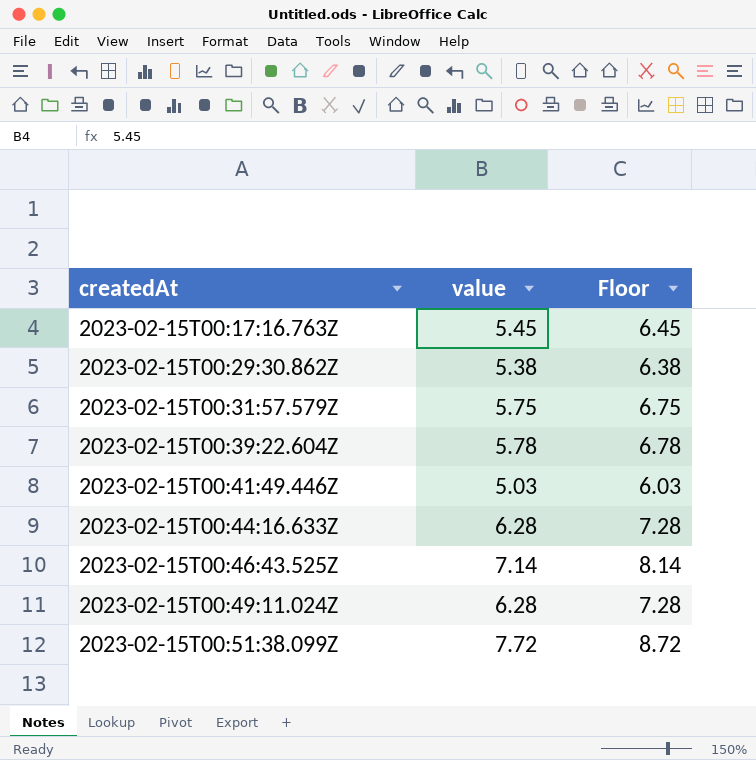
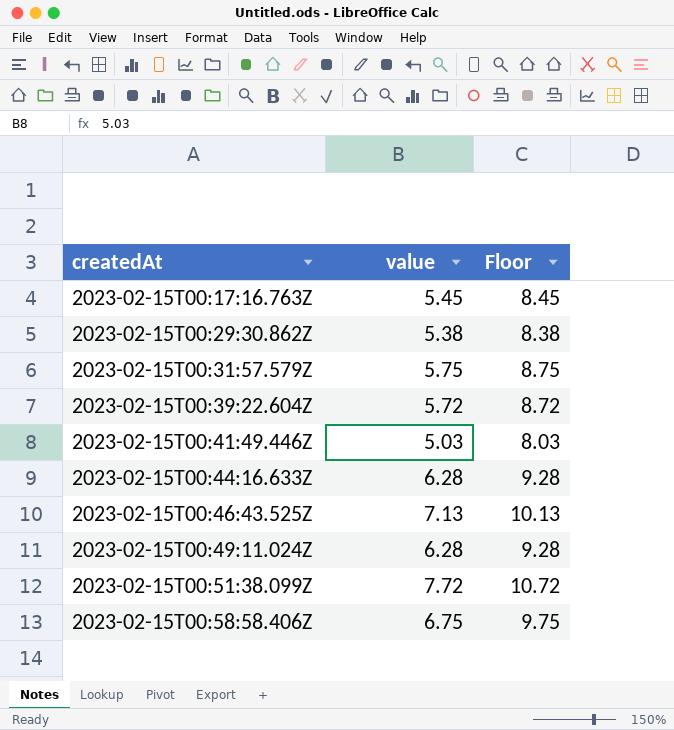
column Floor | formula: [value] + 1 -> [value] + 3
2023-02-15T00:39:22.604Z | value: 5.78 -> 5.72
2023-02-15T00:46:43.525Z | value: 7.14 -> 7.13
row 2023-02-15T00:58:58.406Z: none -> 6.75 | 9.75

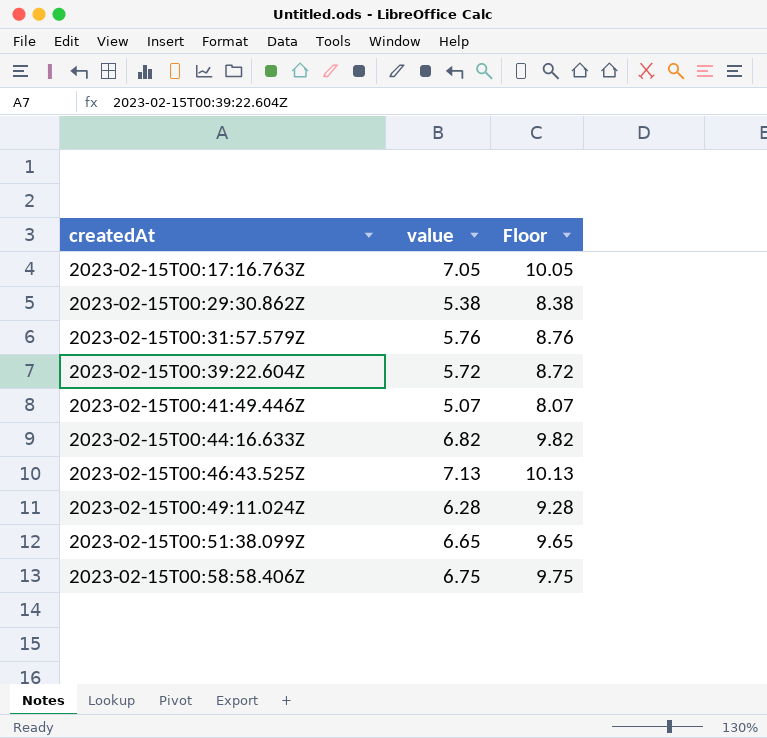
2023-02-15T00:17:16.763Z | value: 5.45 -> 7.05
2023-02-15T00:17:16.763Z | Floor: 8.45 -> 10.05
2023-02-15T00:31:57.579Z | value: 5.75 -> 5.76
2023-02-15T00:31:57.579Z | Floor: 8.75 -> 8.76
2023-02-15T00:41:49.446Z | value: 5.03 -> 5.07
2023-02-15T00:41:49.446Z | Floor: 8.03 -> 8.07
2023-02-15T00:44:16.633Z | value: 6.28 -> 6.82
2023-02-15T00:44:16.633Z | Floor: 9.28 -> 9.82
2023-02-15T00:51:38.099Z | value: 7.72 -> 6.65
2023-02-15T00:51:38.099Z | Floor: 10.72 -> 9.65

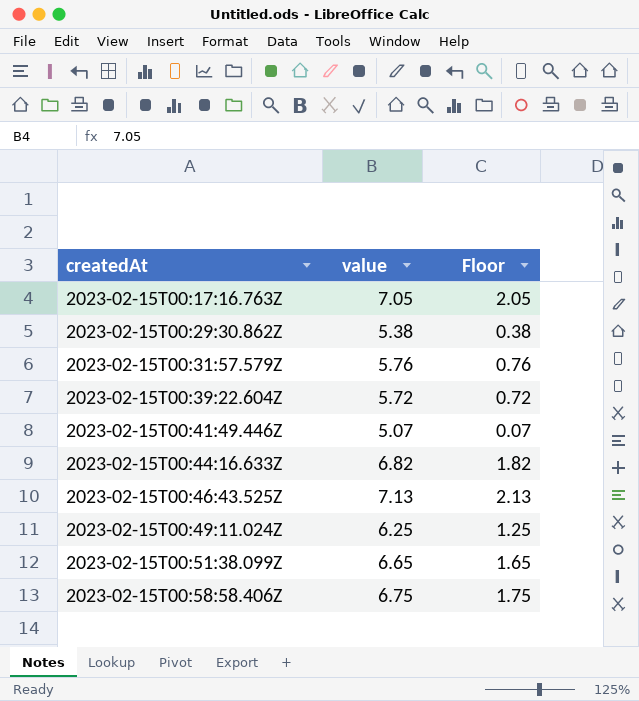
column Floor | formula: [value] + 3 -> [value] - 5
2023-02-15T00:49:11.024Z | value: 6.28 -> 6.25

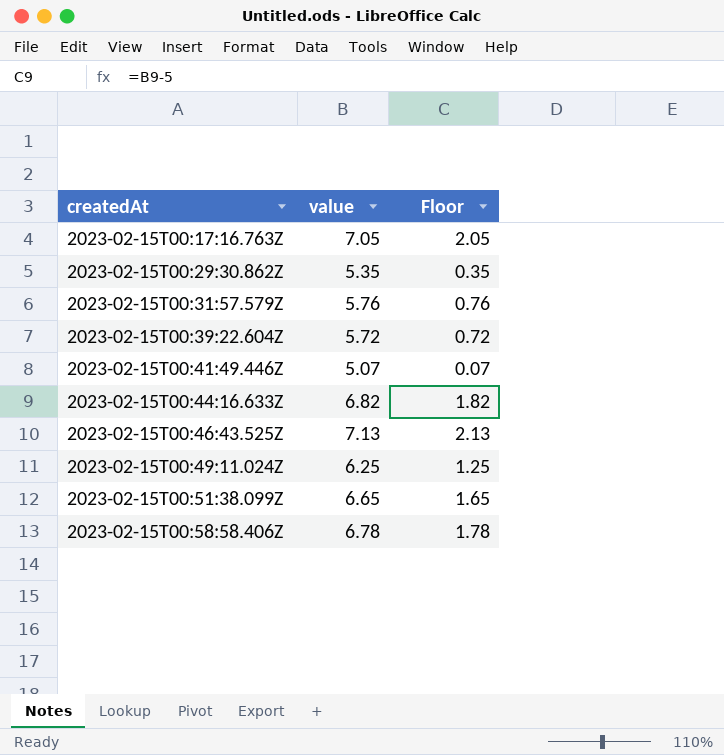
2023-02-15T00:29:30.862Z | value: 5.38 -> 5.35
2023-02-15T00:29:30.862Z | Floor: 0.38 -> 0.35
2023-02-15T00:58:58.406Z | value: 6.75 -> 6.78
2023-02-15T00:58:58.406Z | Floor: 1.75 -> 1.78

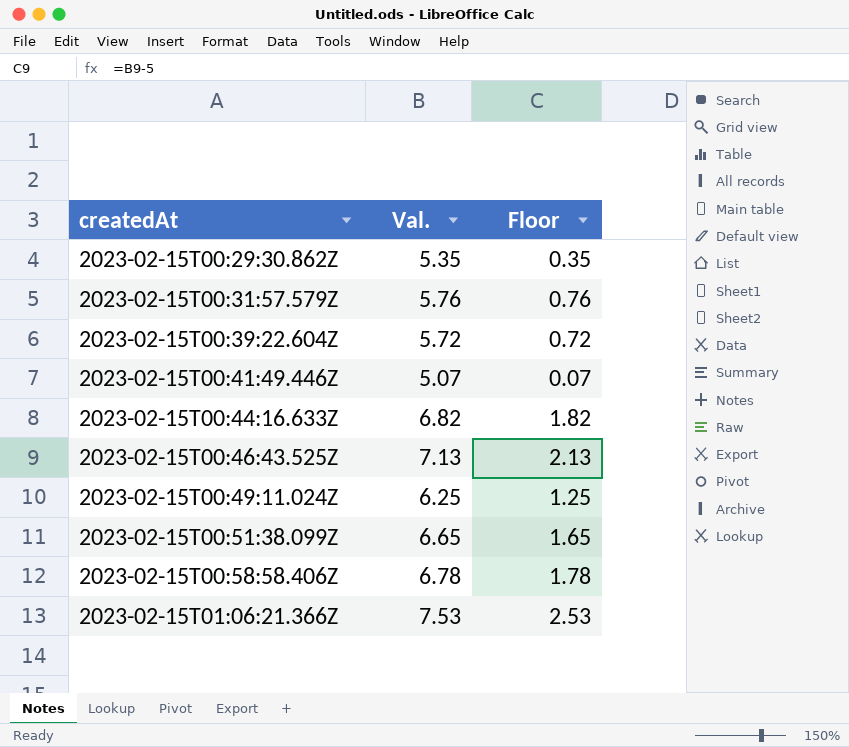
column name: value -> Val.
row 2023-02-15T00:17:16.763Z: 7.05 | 2.05 -> none
row 2023-02-15T01:06:21.366Z: none -> 7.53 | 2.53

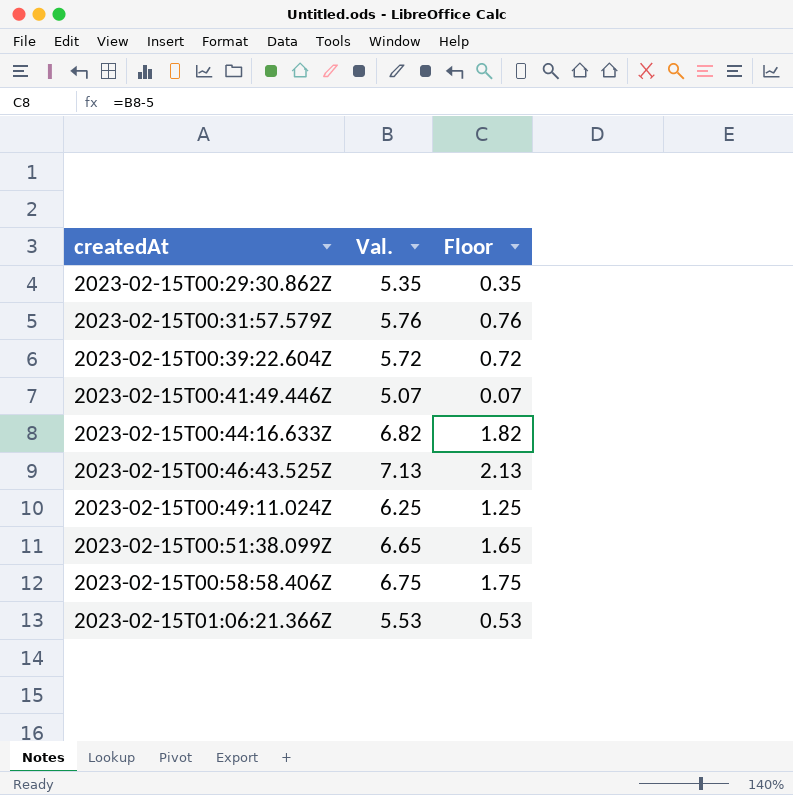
2023-02-15T00:58:58.406Z | Val.: 6.78 -> 6.75
2023-02-15T00:58:58.406Z | Floor: 1.78 -> 1.75
2023-02-15T01:06:21.366Z | Val.: 7.53 -> 5.53
2023-02-15T01:06:21.366Z | Floor: 2.53 -> 0.53

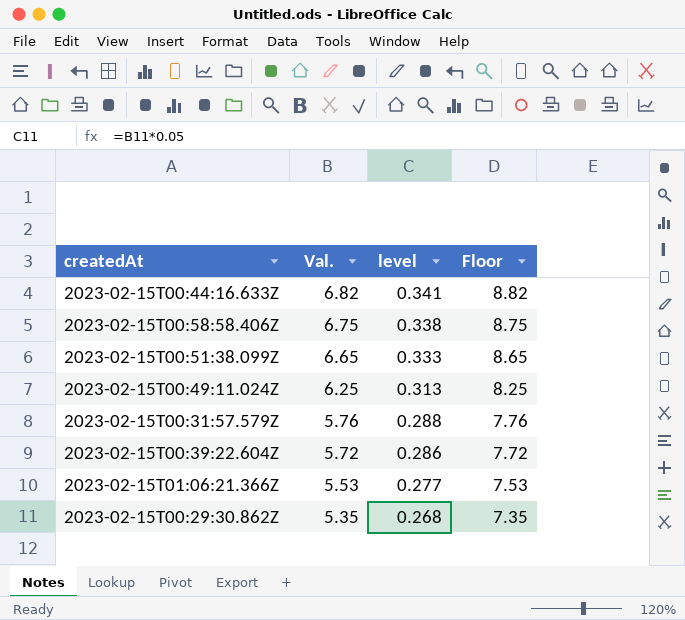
row order: createdAt ascending -> Val. descending
column level | formula: none -> [Val.] * 0.05
column Floor | formula: [Val.] - 5 -> [Val.] + 2
row 2023-02-15T00:41:49.446Z: 5.07 | 0.07 -> none
row 2023-02-15T00:46:43.525Z: 7.13 | 2.13 -> none

